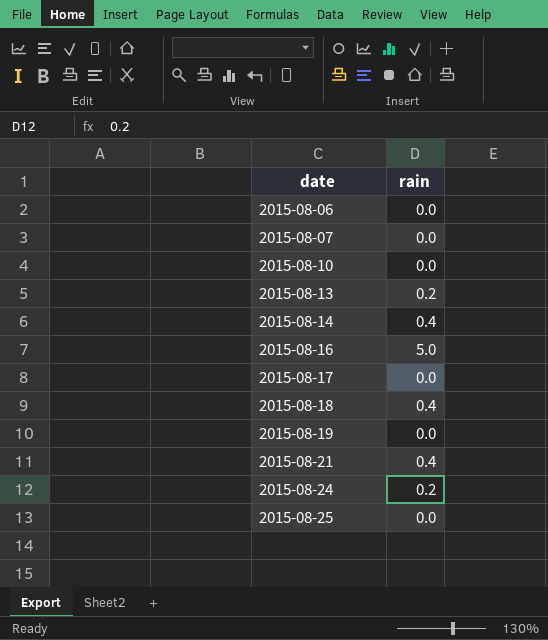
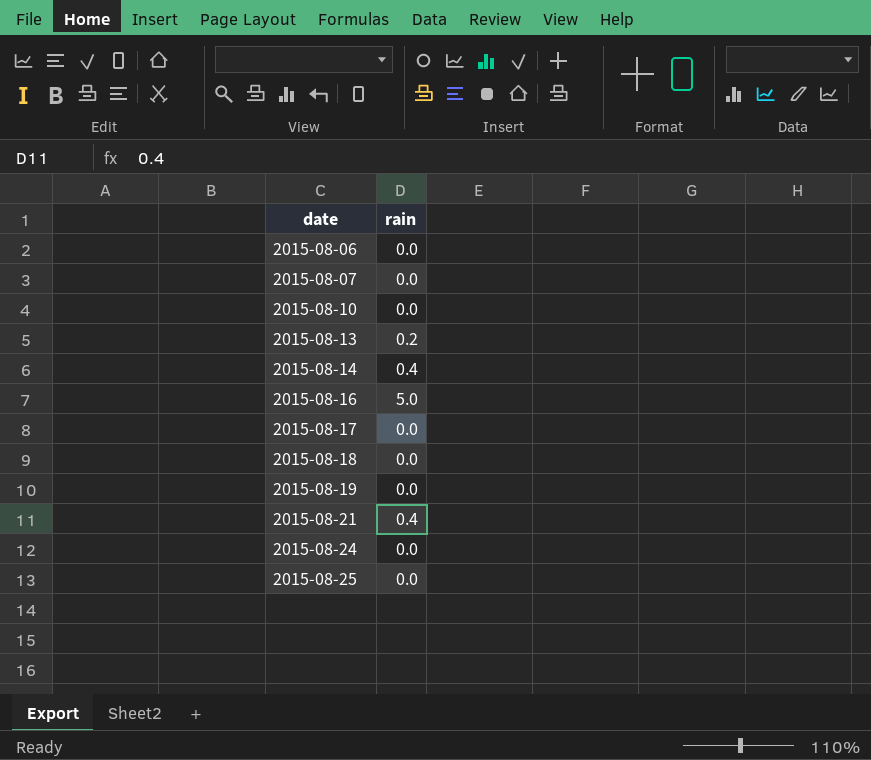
2015-08-18 | rain: 0.4 -> 0.0
2015-08-24 | rain: 0.2 -> 0.0

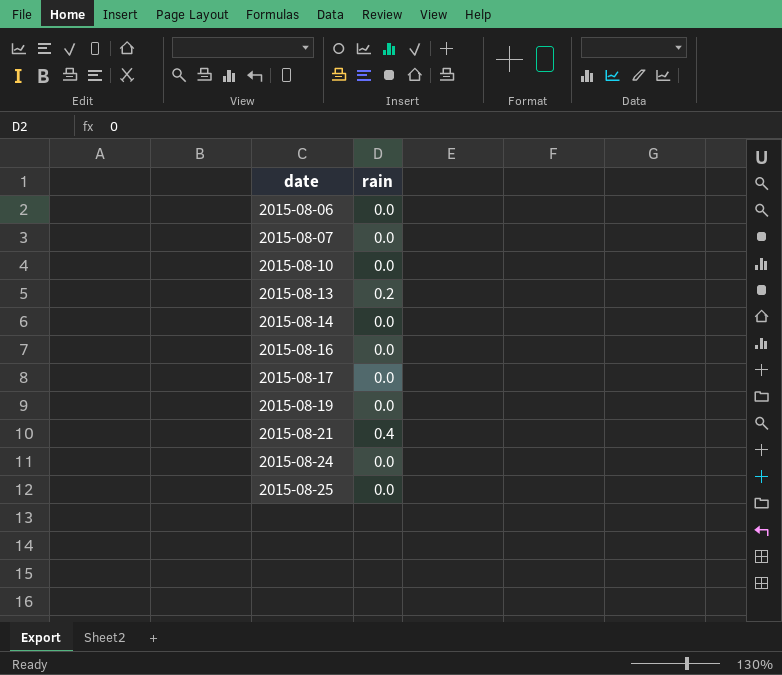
row 2015-08-18: 0.0 -> none
2015-08-14 | rain: 0.4 -> 0.0
2015-08-16 | rain: 5.0 -> 0.0

